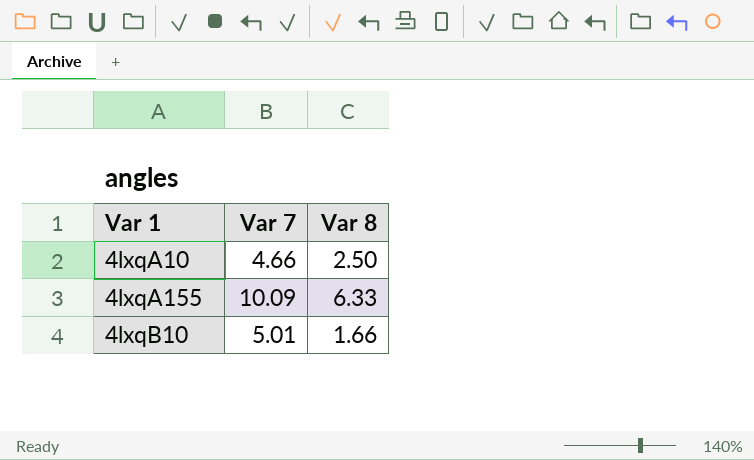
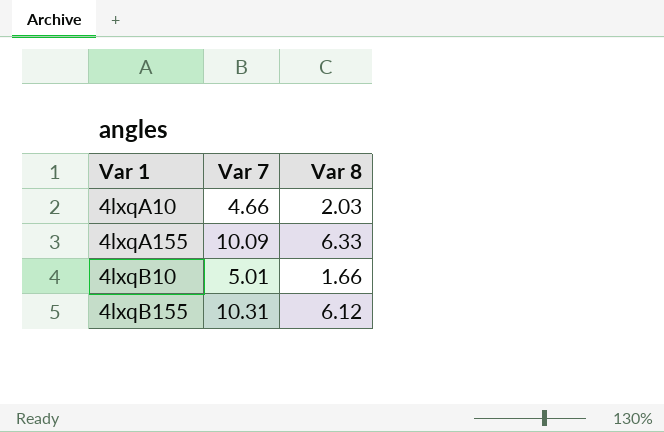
4lxqA10 | Var 8: 2.50 -> 2.03
row 4lxqB155: none -> 10.31 | 6.12

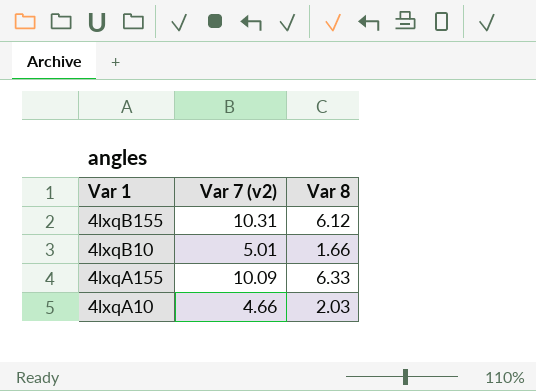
row order: Var 1 ascending -> Var 1 descending
column name: Var 7 -> Var 7 (v2)

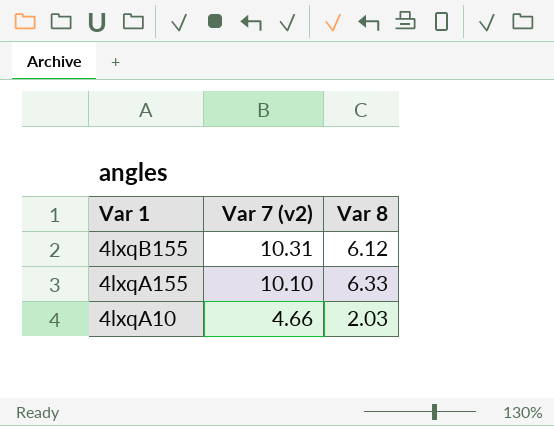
row 4lxqB10: 5.01 | 1.66 -> none
4lxqA155 | Var 7 (v2): 10.09 -> 10.10

